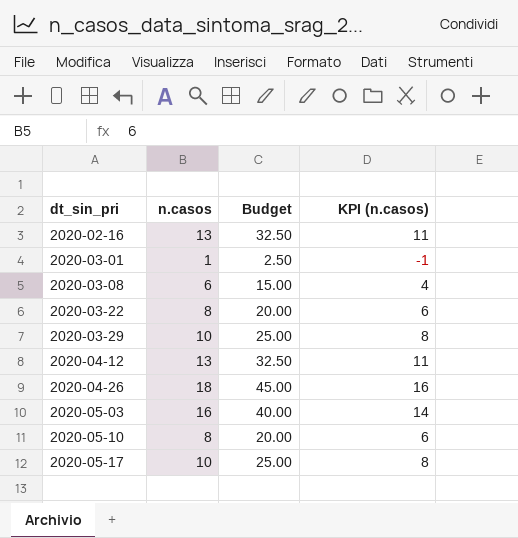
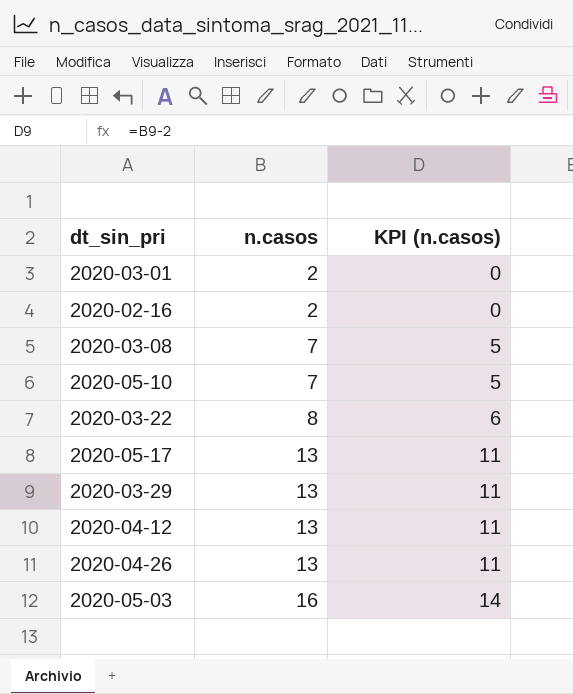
row order: dt_sin_pri ascending -> n.casos ascending
column Budget | formula: [n.casos] * 2.5 -> none
2020-03-01 | n.casos: 1 -> 2
2020-03-01 | KPI (n.casos): -1 -> 0
2020-02-16 | n.casos: 13 -> 2
2020-02-16 | KPI (n.casos): 11 -> 0
2020-03-08 | n.casos: 6 -> 7
2020-03-08 | KPI (n.casos): 4 -> 5
2020-05-10 | n.casos: 8 -> 7
2020-05-10 | KPI (n.casos): 6 -> 5
2020-05-17 | n.casos: 10 -> 13
2020-05-17 | KPI (n.casos): 8 -> 11
2020-03-29 | n.casos: 10 -> 13
2020-03-29 | KPI (n.casos): 8 -> 11
2020-04-26 | n.casos: 18 -> 13
2020-04-26 | KPI (n.casos): 16 -> 11

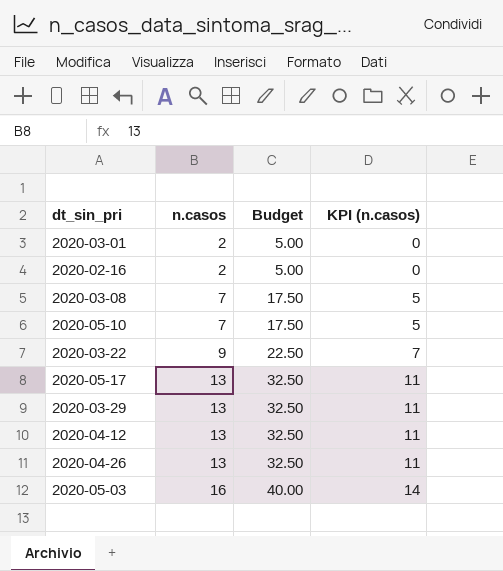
column Budget | formula: none -> [n.casos] * 2.5
2020-03-22 | n.casos: 8 -> 9
2020-03-22 | KPI (n.casos): 6 -> 7

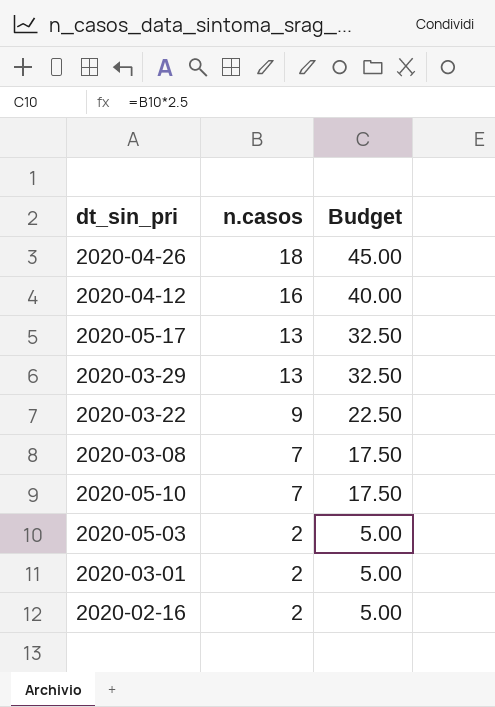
row order: n.casos ascending -> n.casos descending
column KPI (n.casos) | formula: [n.casos] - 2 -> none
2020-04-26 | n.casos: 13 -> 18
2020-04-26 | Budget: 32.50 -> 45.00
2020-04-12 | n.casos: 13 -> 16
2020-04-12 | Budget: 32.50 -> 40.00
2020-05-03 | n.casos: 16 -> 2
2020-05-03 | Budget: 40.00 -> 5.00

